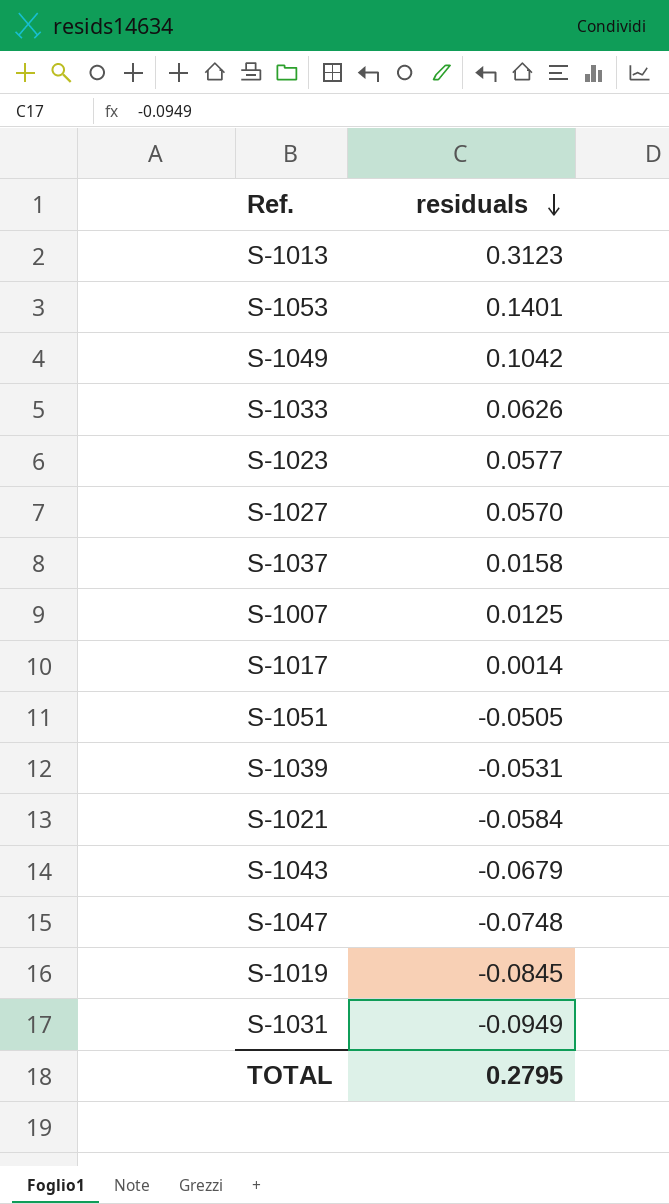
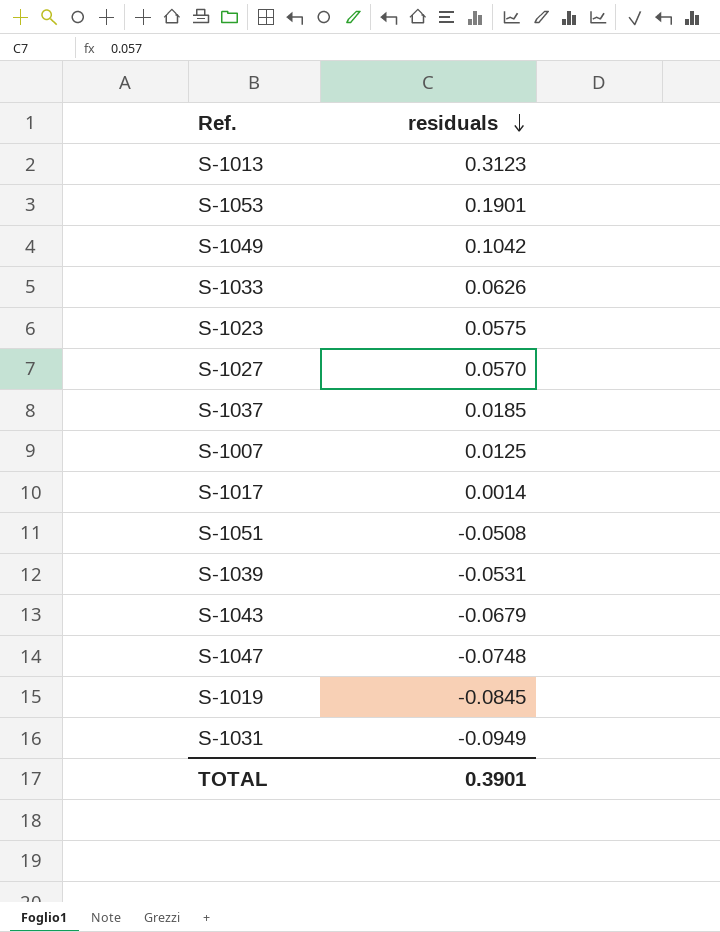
row S-1021: -0.0584 -> none
S-1053 | residuals: 0.1401 -> 0.1901
S-1023 | residuals: 0.0577 -> 0.0575
S-1037 | residuals: 0.0158 -> 0.0185
S-1051 | residuals: -0.0505 -> -0.0508
TOTAL | residuals: 0.2795 -> 0.3901

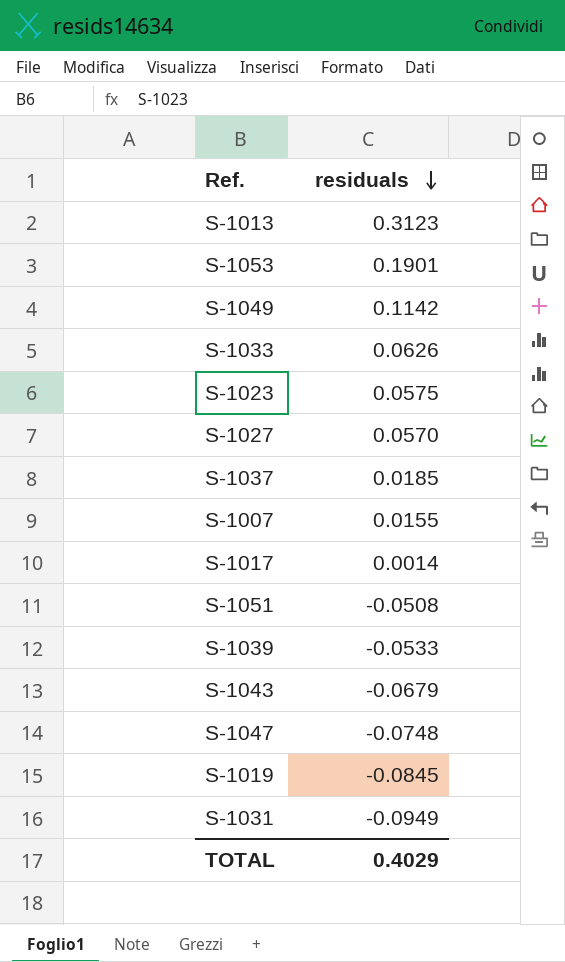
S-1049 | residuals: 0.1042 -> 0.1142
S-1007 | residuals: 0.0125 -> 0.0155
S-1039 | residuals: -0.0531 -> -0.0533
TOTAL | residuals: 0.3901 -> 0.4029

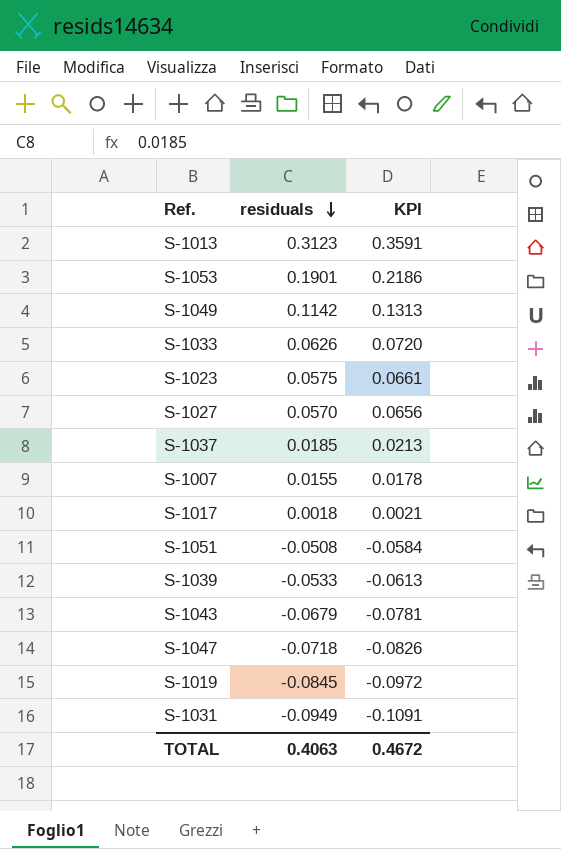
column KPI | formula: none -> [residuals] * 1.15
S-1017 | residuals: 0.0014 -> 0.0018
S-1047 | residuals: -0.0748 -> -0.0718
TOTAL | residuals: 0.4029 -> 0.4063

